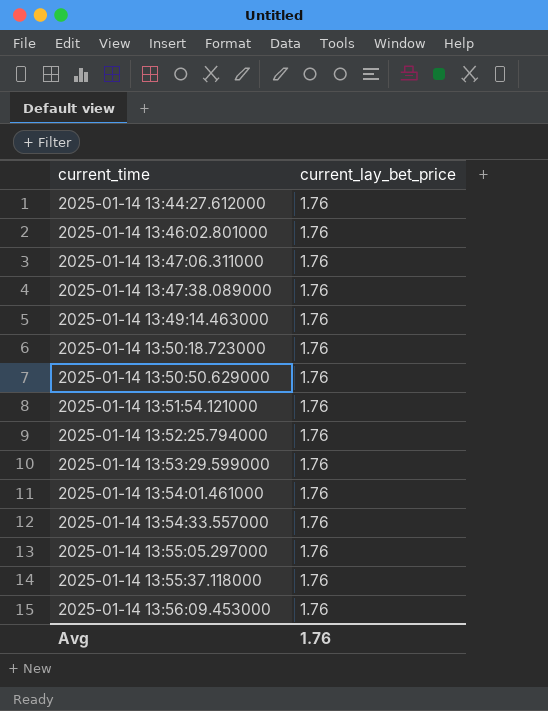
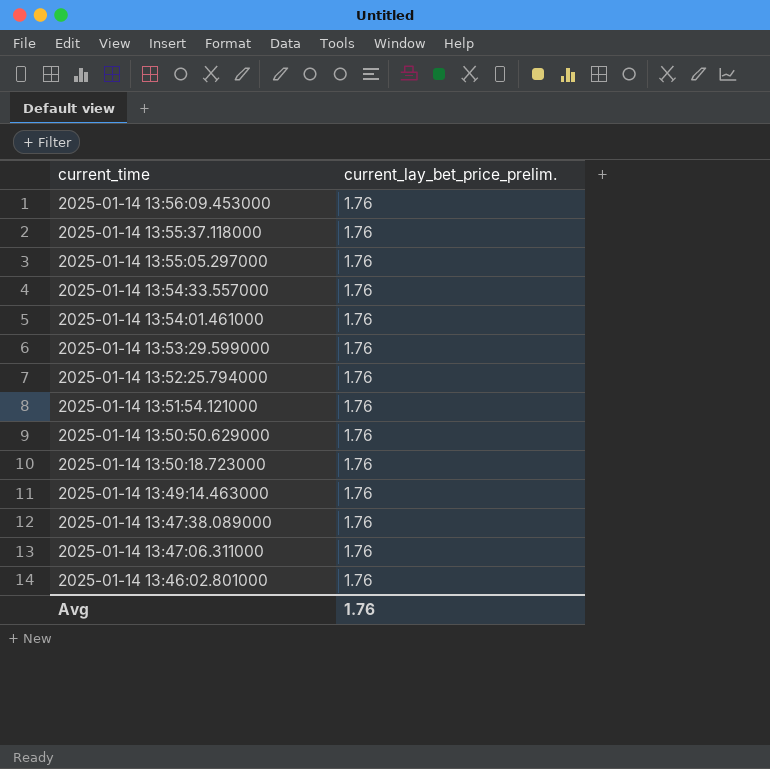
row order: current_time ascending -> current_time descending
column name: current_lay_bet_price -> current_lay_bet_price_prelim.
row 2025-01-14 13:44:27.612000: 1.76 -> none

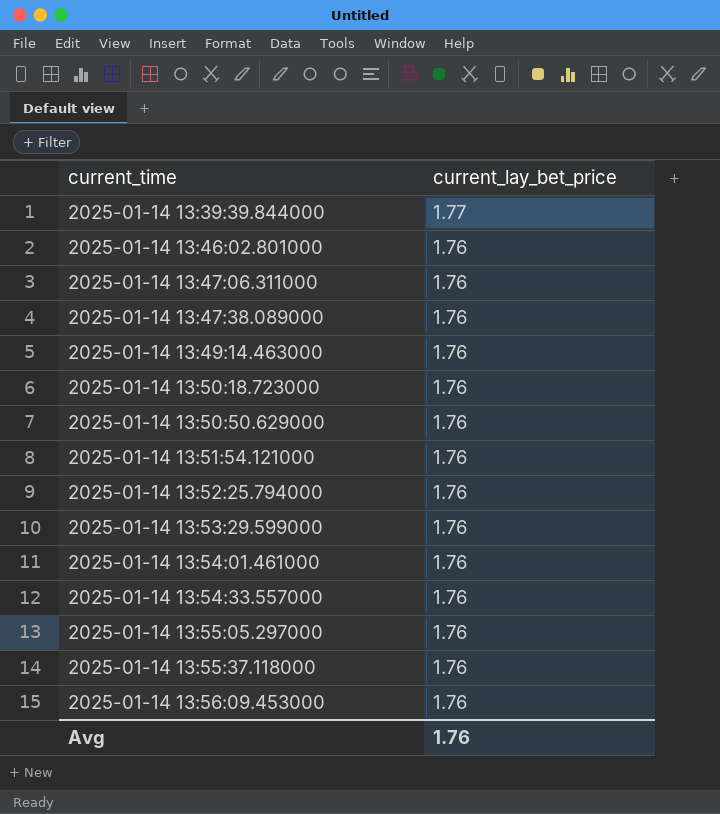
row order: current_time descending -> current_time ascending
column name: current_lay_bet_price_prelim. -> current_lay_bet_price
row 2025-01-14 13:39:39.844000: none -> 1.77

